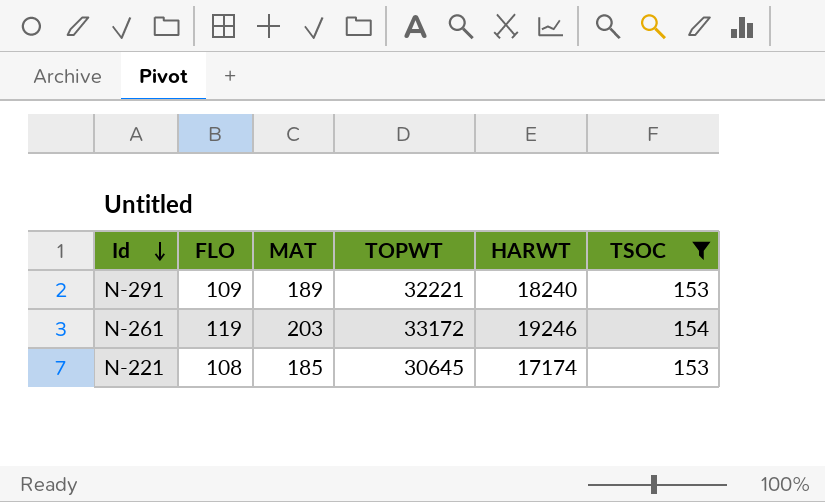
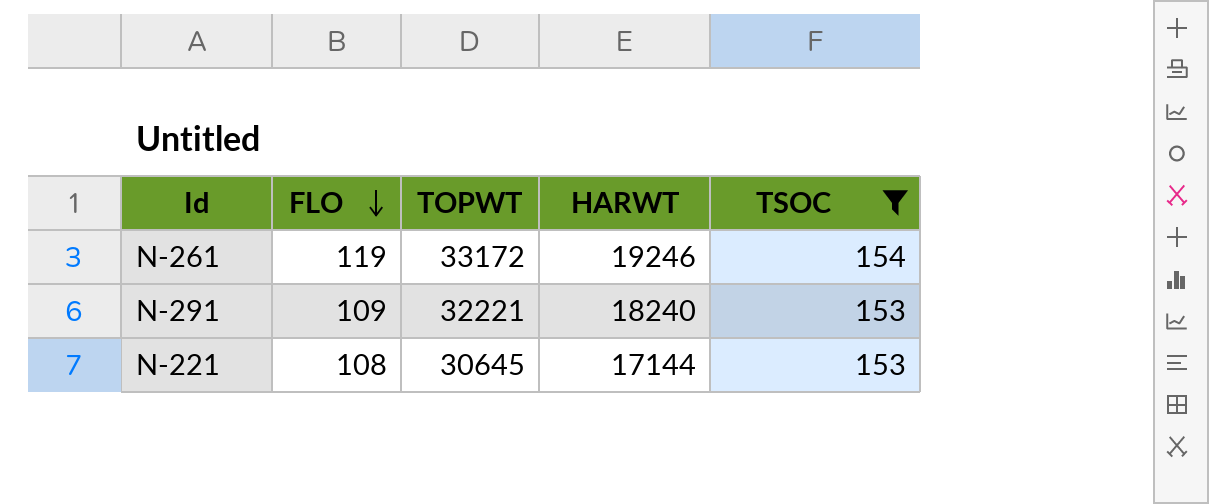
row order: Id descending -> FLO descending
column MAT | position: 3 -> none
N-221 | HARWT: 17174 -> 17144

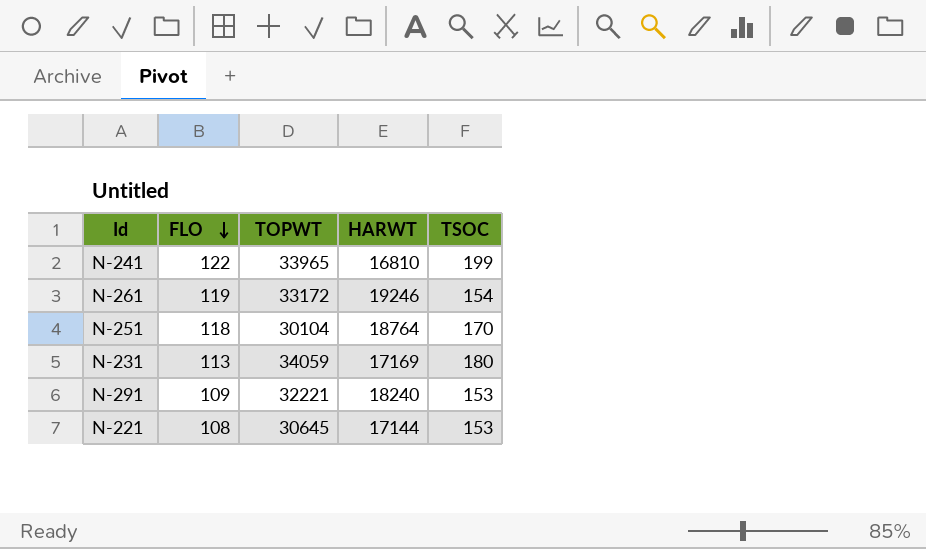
filter: TSOC <= 154 -> none

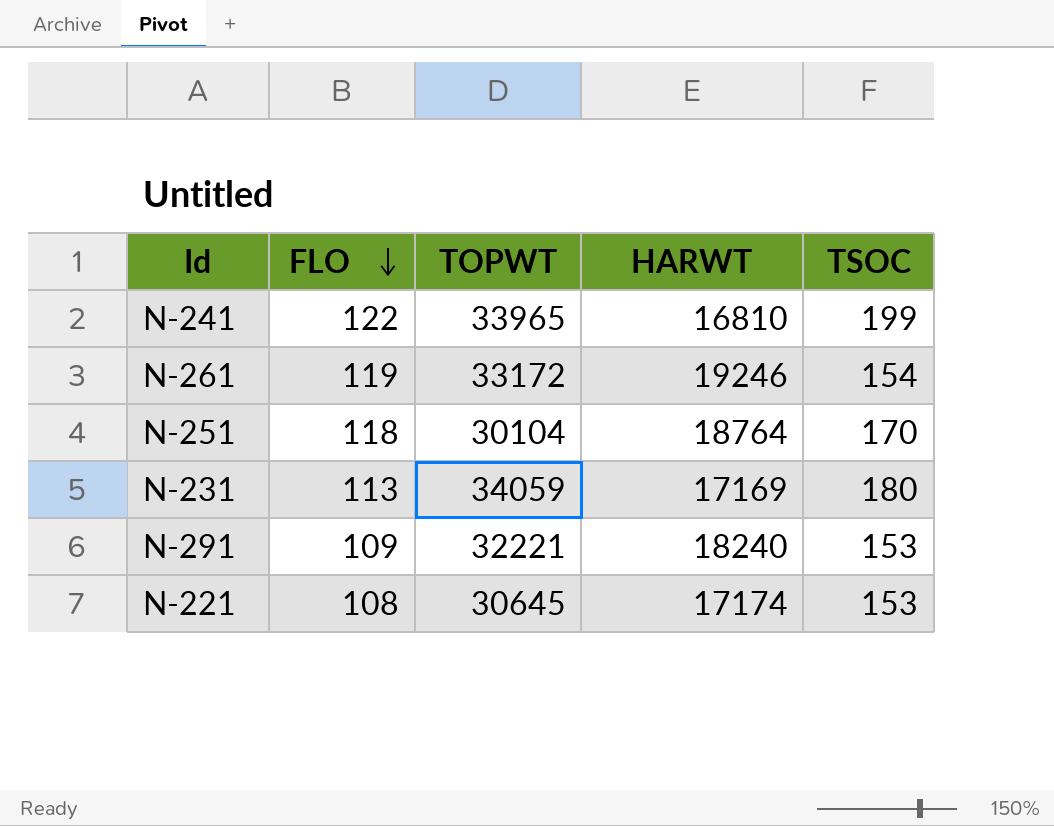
N-221 | HARWT: 17144 -> 17174

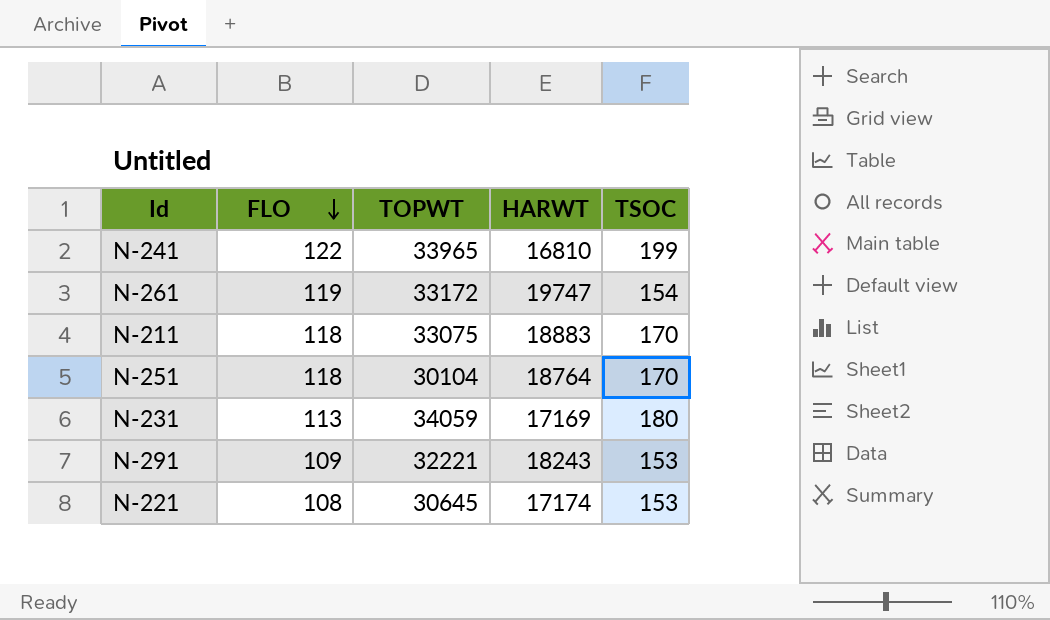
N-261 | HARWT: 19246 -> 19747
row N-211: none -> 118 | 33075 | 18883 | 170
N-291 | HARWT: 18240 -> 18243

